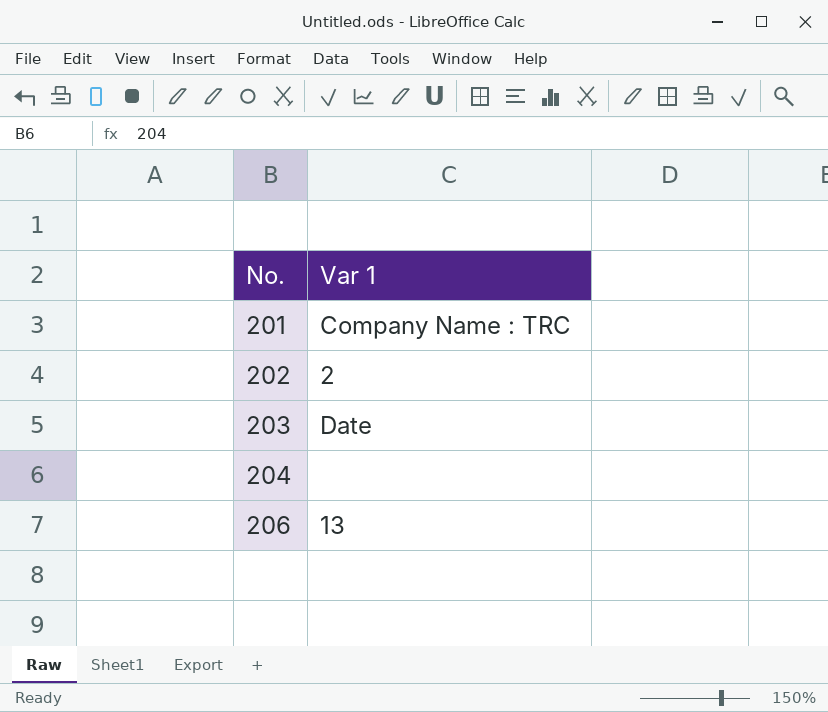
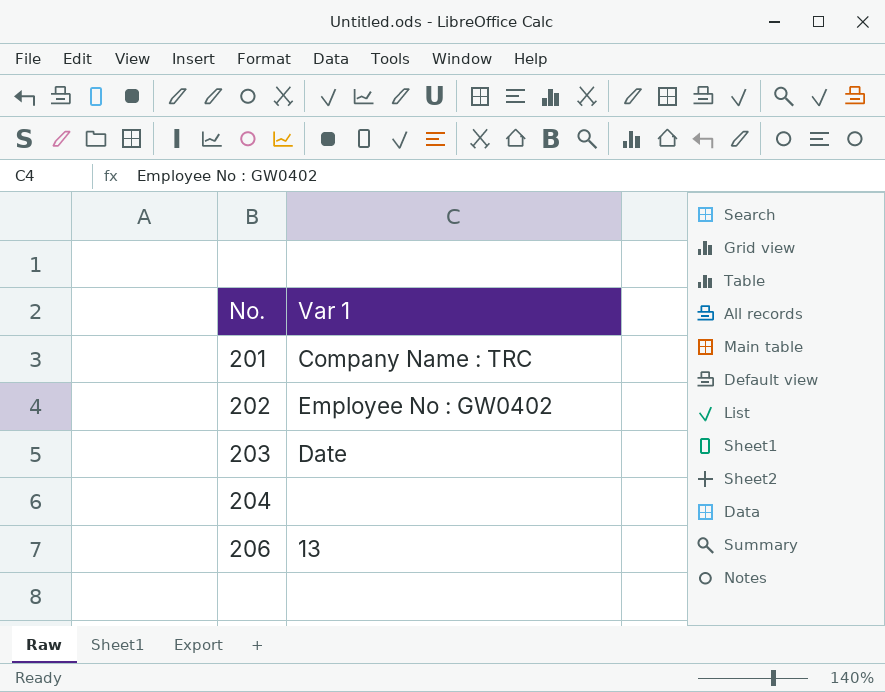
202 | Var 1: 2 -> Employee No : GW0402

